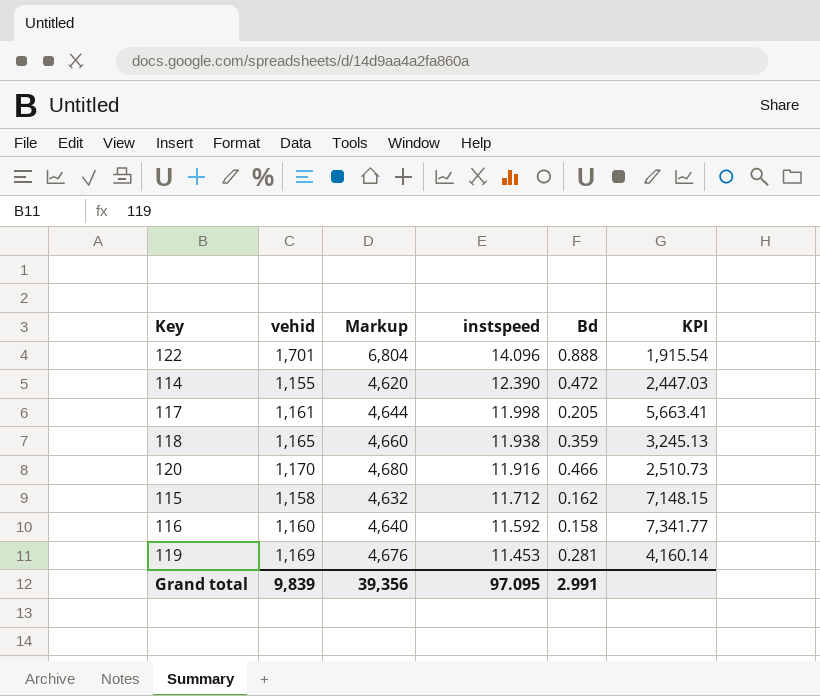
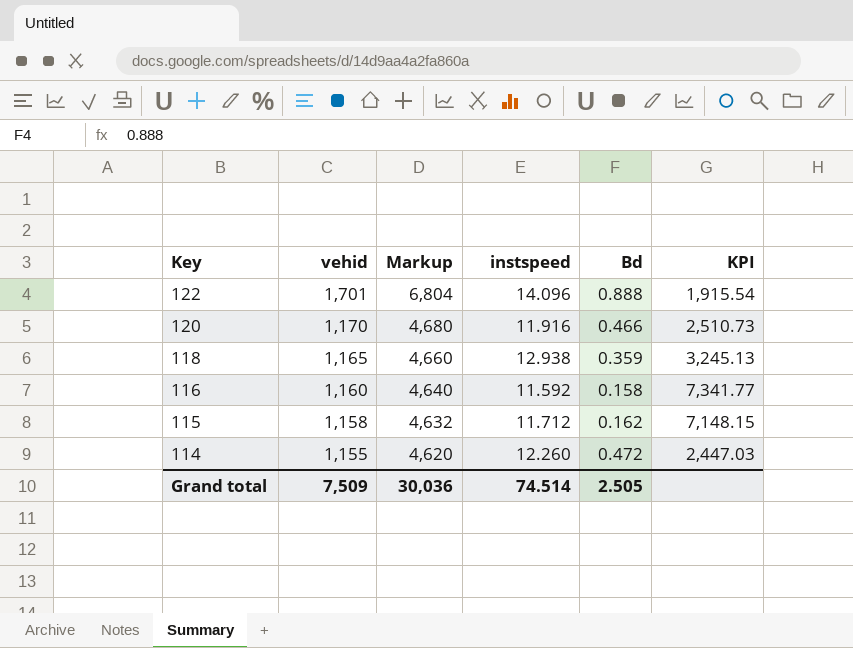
row order: instspeed descending -> Key descending
row 117: 1,161 | 4,644 | 11.998 | 0.205 | 5,663.41 -> none
row 119: 1,169 | 4,676 | 11.453 | 0.281 | 4,160.14 -> none
118 | instspeed: 11.938 -> 12.938
114 | instspeed: 12.390 -> 12.260
Grand total | vehid: 9,839 -> 7,509
Grand total | Markup: 39,356 -> 30,036
Grand total | instspeed: 97.095 -> 74.514
Grand total | Bd: 2.991 -> 2.505

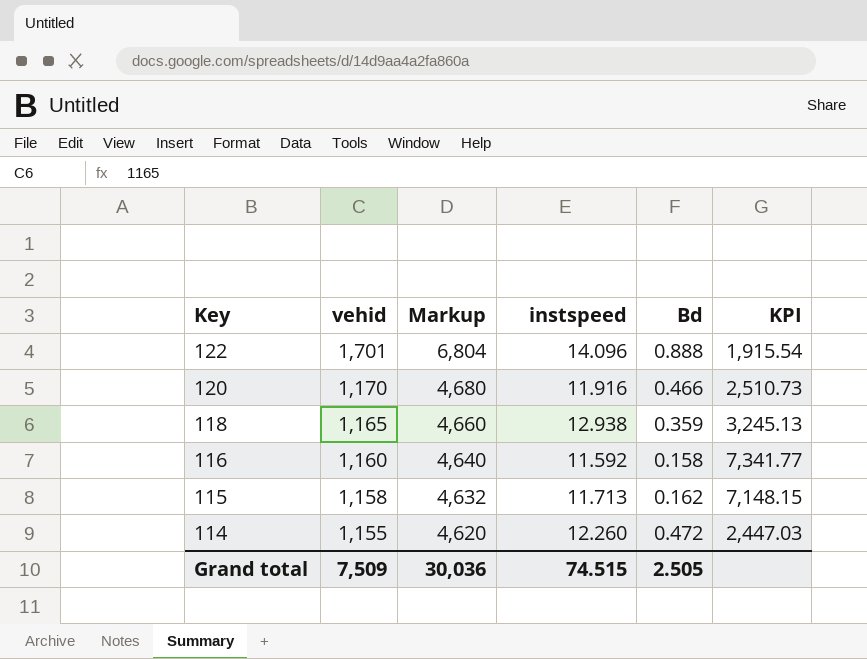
115 | instspeed: 11.712 -> 11.713
Grand total | instspeed: 74.514 -> 74.515

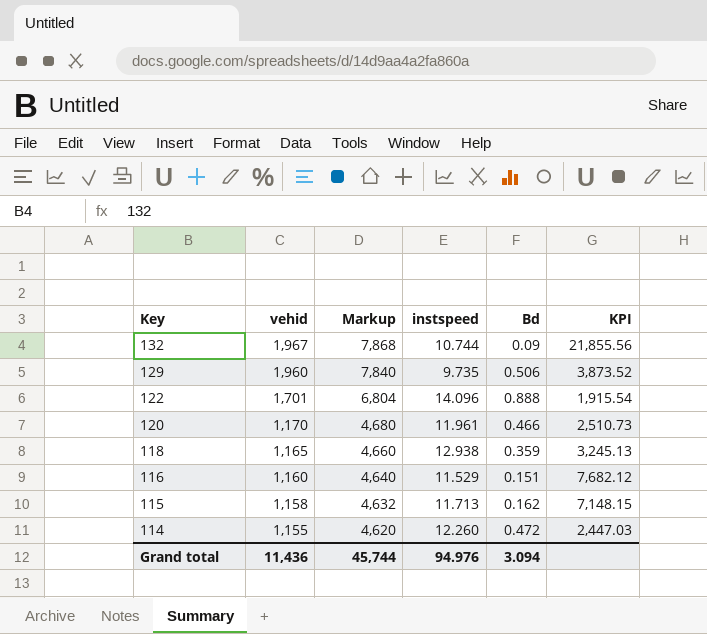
row 132: none -> 1,967 | 7,868 | 10.744 | 0.09 | 21,855.56
row 129: none -> 1,960 | 7,840 | 9.735 | 0.506 | 3,873.52
120 | instspeed: 11.916 -> 11.961
116 | instspeed: 11.592 -> 11.529
116 | Bd: 0.158 -> 0.151
116 | KPI: 7,341.77 -> 7,682.12
Grand total | vehid: 7,509 -> 11,436
Grand total | Markup: 30,036 -> 45,744
Grand total | instspeed: 74.515 -> 94.976
Grand total | Bd: 2.505 -> 3.094

